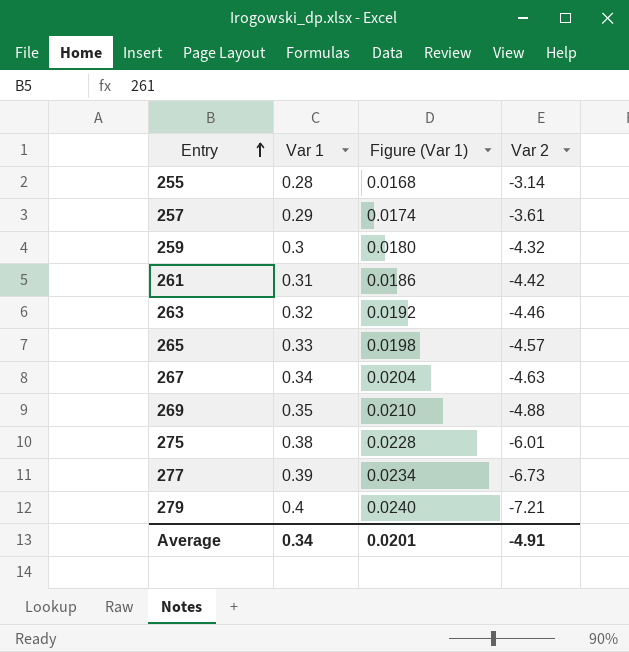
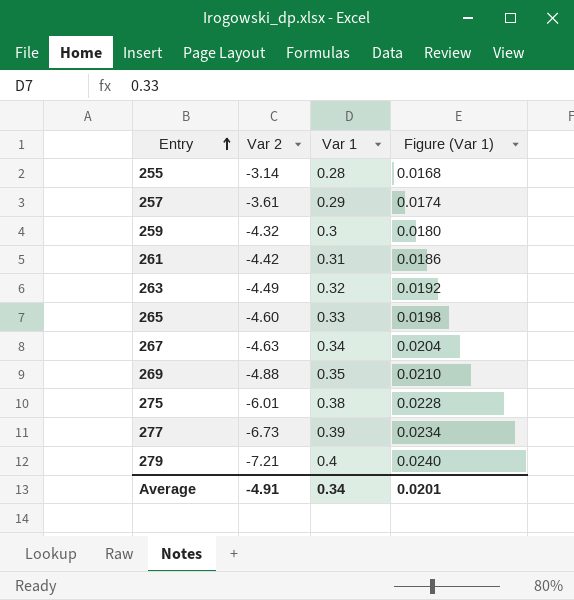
column Var 2 | position: 4 -> 2
263 | Var 2: -4.46 -> -4.49
265 | Var 2: -4.57 -> -4.60

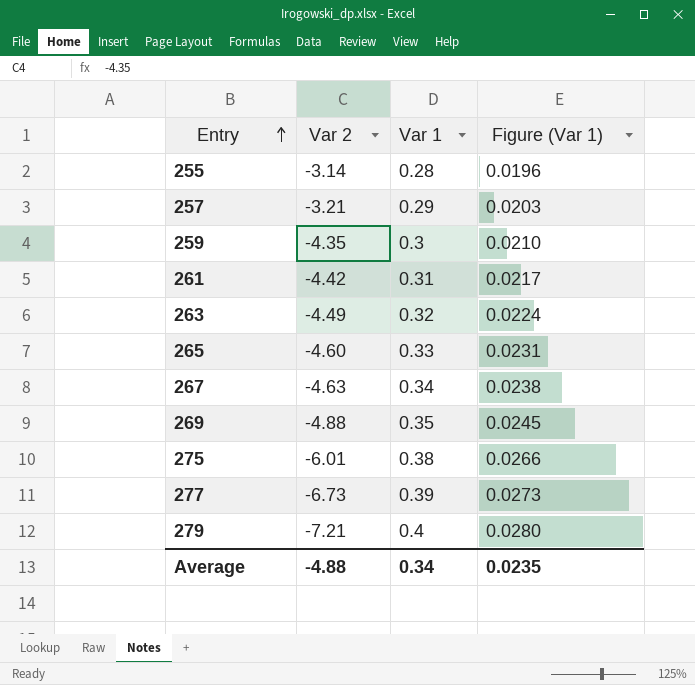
column Figure (Var 1) | formula: [Var 1] * 0.06 -> [Var 1] * 0.07
257 | Var 2: -3.61 -> -3.21
259 | Var 2: -4.32 -> -4.35
Average | Var 2: -4.91 -> -4.88
Average | Figure (Var 1): 0.0201 -> 0.0235

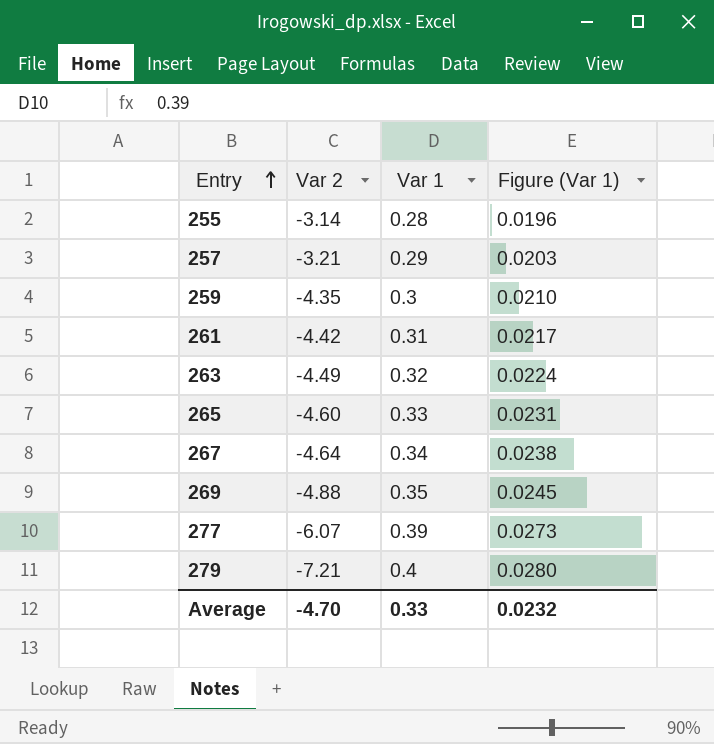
row 275: -6.01 | 0.38 | 0.0266 -> none
267 | Var 2: -4.63 -> -4.64
277 | Var 2: -6.73 -> -6.07
Average | Var 2: -4.88 -> -4.70
Average | Var 1: 0.34 -> 0.33
Average | Figure (Var 1): 0.0235 -> 0.0232

